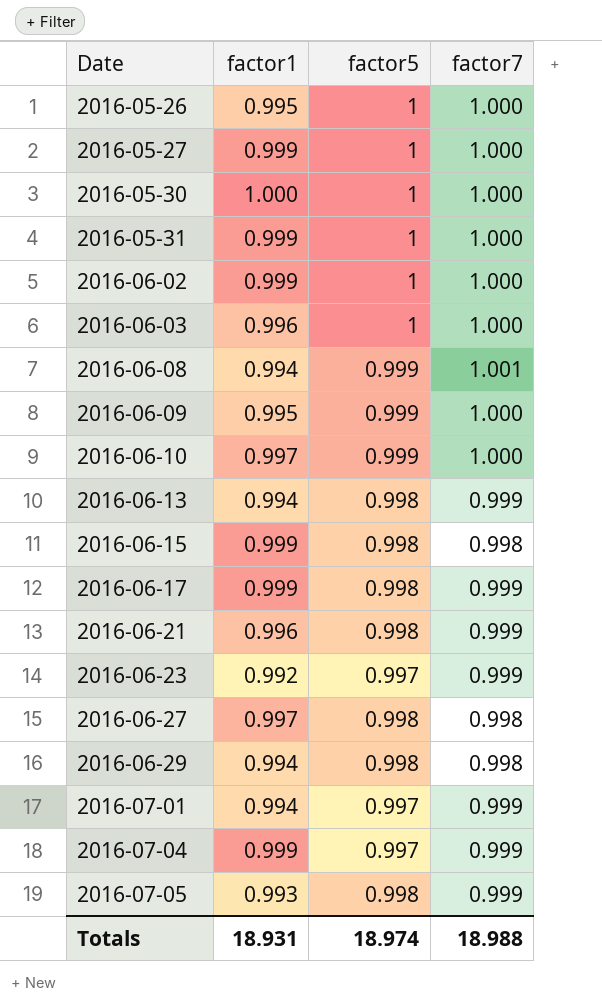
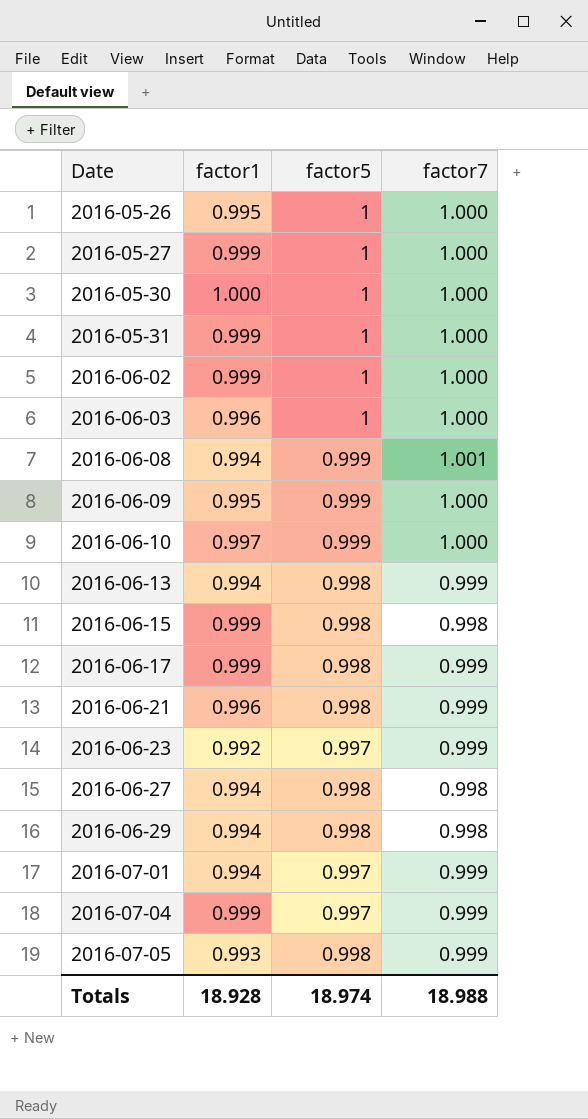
2016-06-27 | factor1: 0.997 -> 0.994
Totals | factor1: 18.931 -> 18.928

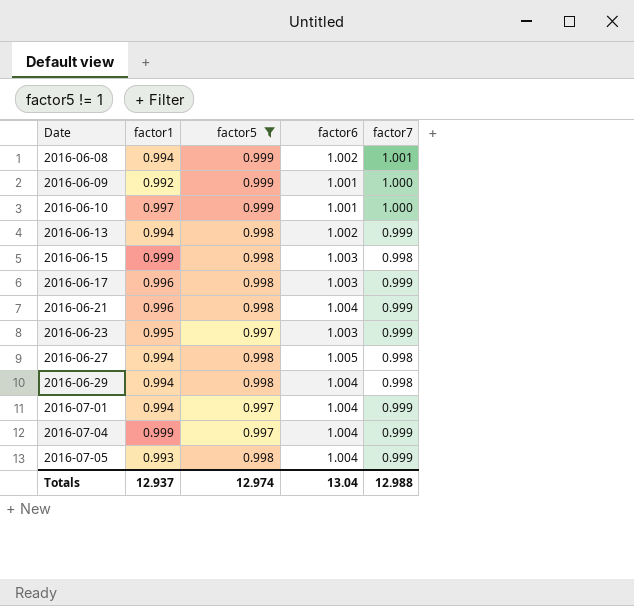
filter: none -> factor5 != 1
column factor6 | position: none -> 4
2016-06-09 | factor1: 0.995 -> 0.992
2016-06-17 | factor1: 0.999 -> 0.996
2016-06-23 | factor1: 0.992 -> 0.995
Totals | factor1: 18.928 -> 12.937
Totals | factor5: 18.974 -> 12.974
Totals | factor7: 18.988 -> 12.988

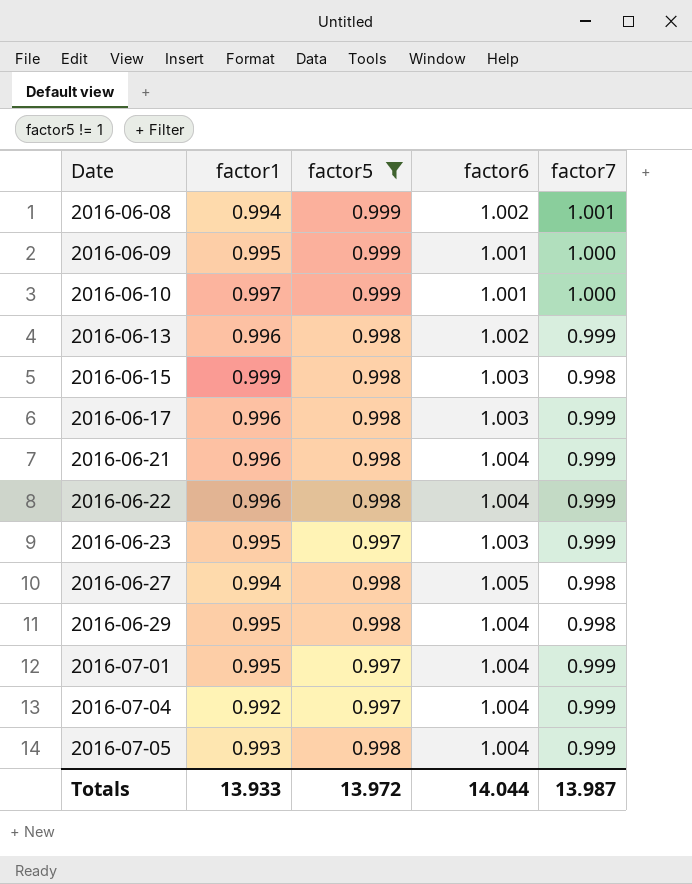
2016-06-09 | factor1: 0.992 -> 0.995
2016-06-13 | factor1: 0.994 -> 0.996
row 2016-06-22: none -> 0.996 | 0.998 | 1.004 | 0.999
2016-06-29 | factor1: 0.994 -> 0.995
2016-07-01 | factor1: 0.994 -> 0.995
2016-07-04 | factor1: 0.999 -> 0.992
Totals | factor1: 12.937 -> 13.933
Totals | factor5: 12.974 -> 13.972
Totals | factor6: 13.04 -> 14.044
Totals | factor7: 12.988 -> 13.987

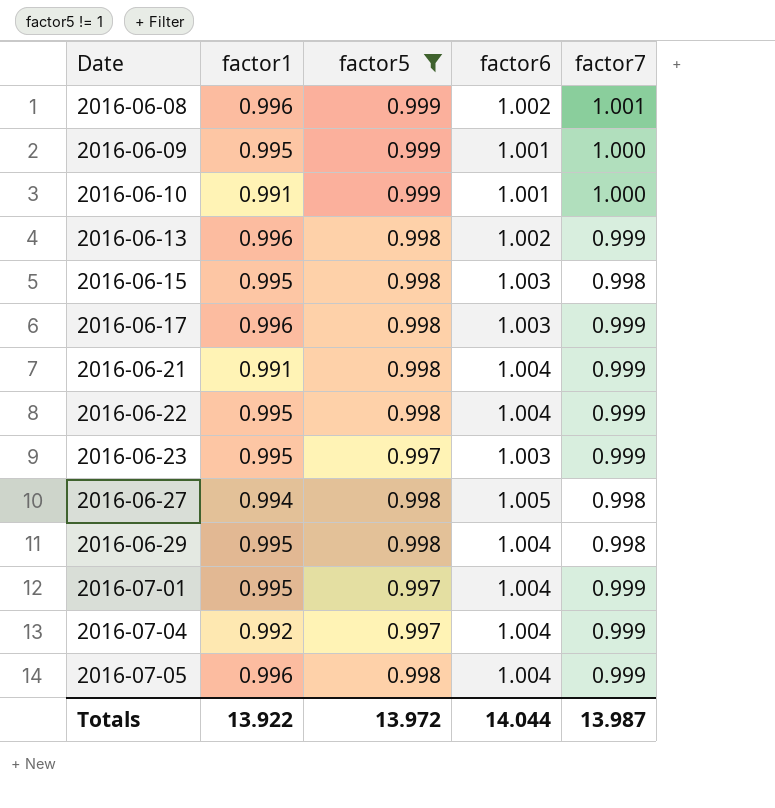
2016-06-08 | factor1: 0.994 -> 0.996
2016-06-10 | factor1: 0.997 -> 0.991
2016-06-15 | factor1: 0.999 -> 0.995
2016-06-21 | factor1: 0.996 -> 0.991
2016-06-22 | factor1: 0.996 -> 0.995
2016-07-05 | factor1: 0.993 -> 0.996
Totals | factor1: 13.933 -> 13.922

